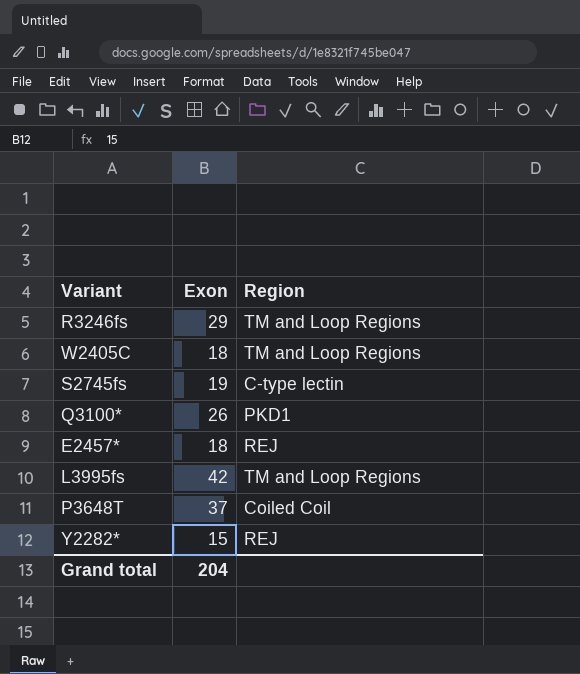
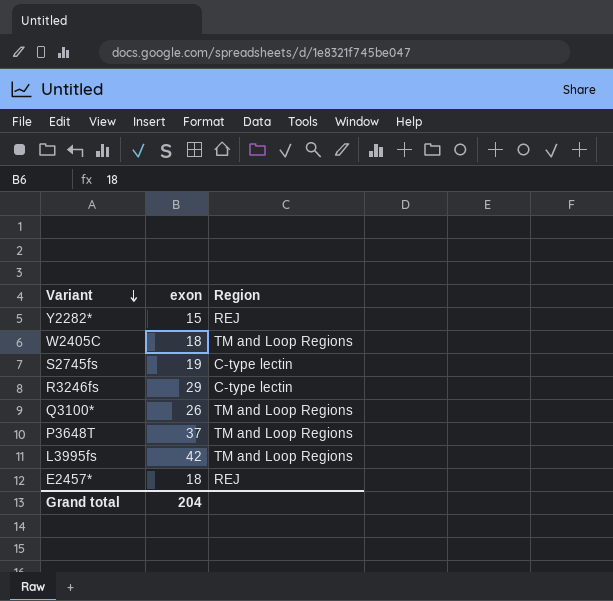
row order: none -> Variant descending
column name: Exon -> exon
R3246fs | Region: TM and Loop Regions -> C-type lectin
Q3100* | Region: PKD1 -> TM and Loop Regions
P3648T | Region: Coiled Coil -> TM and Loop Regions

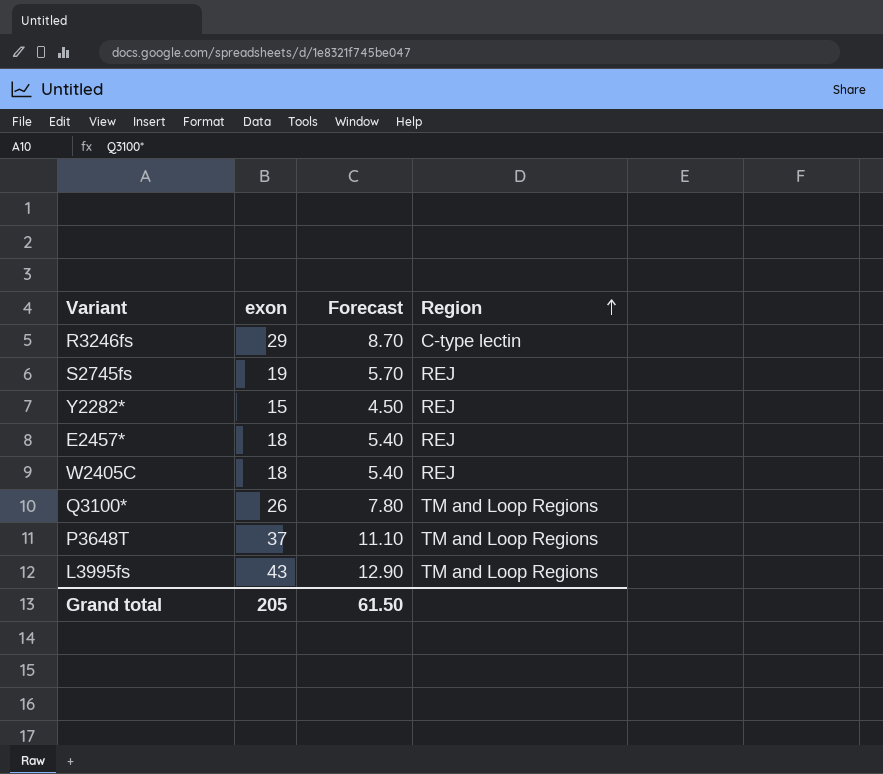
row order: Variant descending -> Region ascending
column Forecast | formula: none -> [exon] * 0.3
S2745fs | Region: C-type lectin -> REJ
W2405C | Region: TM and Loop Regions -> REJ
L3995fs | exon: 42 -> 43
Grand total | exon: 204 -> 205

